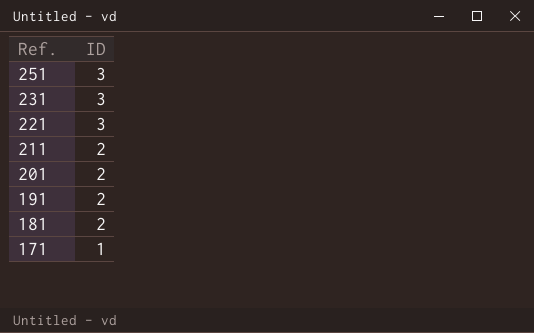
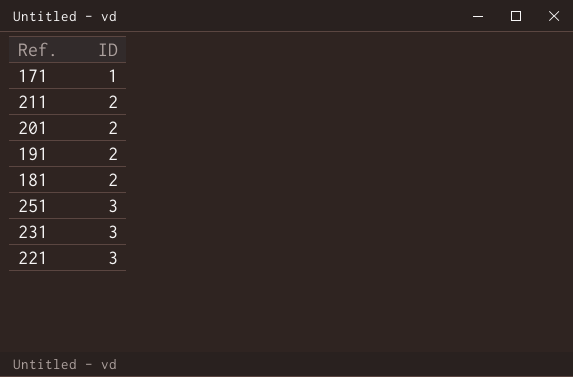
row order: Ref. descending -> ID ascending

